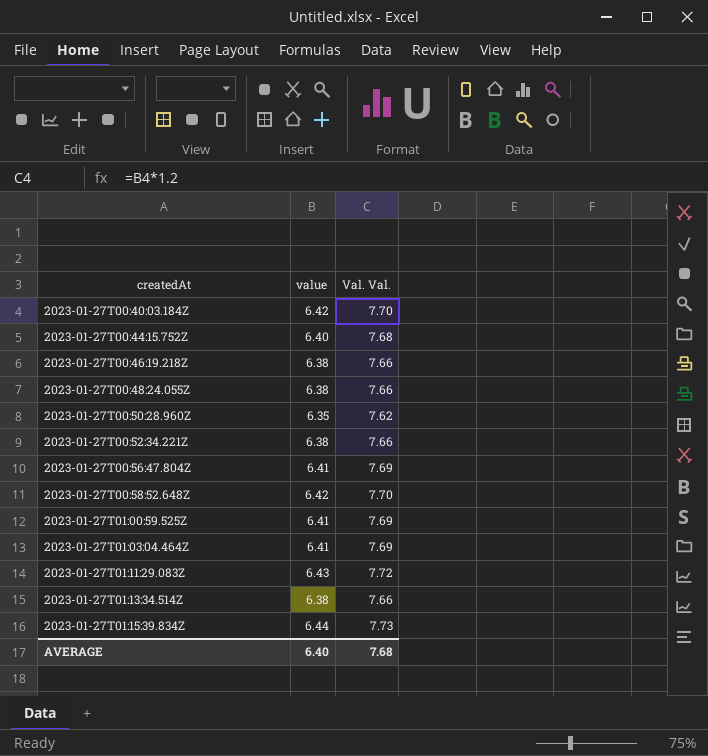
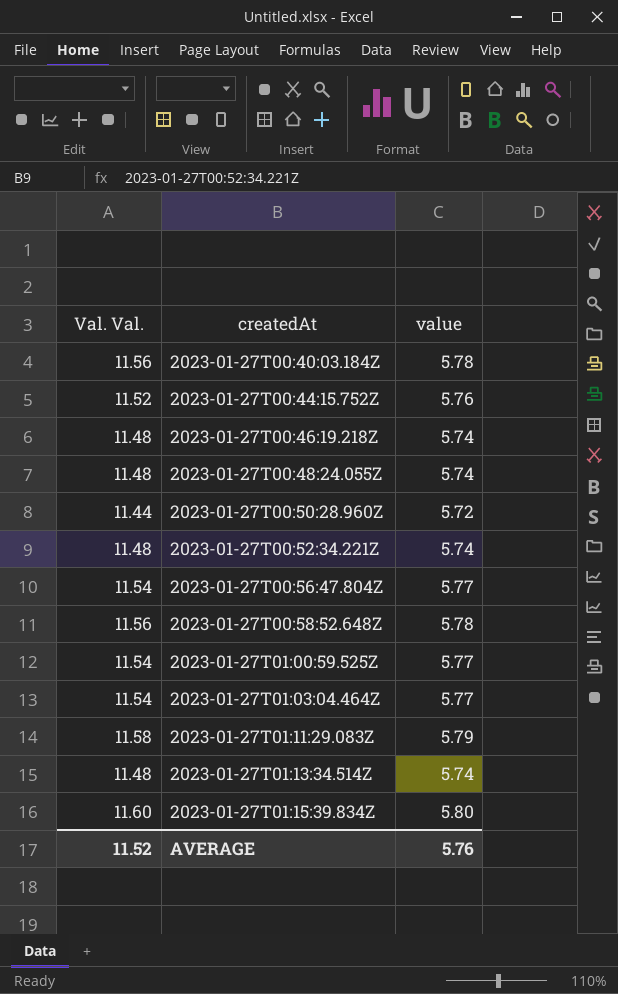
column Val. Val. | formula: [value] * 1.2 -> [value] * 2
column Val. Val. | position: 3 -> 1
2023-01-27T00:40:03.184Z | value: 6.42 -> 5.78
2023-01-27T00:44:15.752Z | value: 6.40 -> 5.76
2023-01-27T00:46:19.218Z | value: 6.38 -> 5.74
2023-01-27T00:48:24.055Z | value: 6.38 -> 5.74
2023-01-27T00:50:28.960Z | value: 6.35 -> 5.72
2023-01-27T00:52:34.221Z | value: 6.38 -> 5.74
2023-01-27T00:56:47.804Z | value: 6.41 -> 5.77
2023-01-27T00:58:52.648Z | value: 6.42 -> 5.78
2023-01-27T01:00:59.525Z | value: 6.41 -> 5.77
2023-01-27T01:03:04.464Z | value: 6.41 -> 5.77
2023-01-27T01:11:29.083Z | value: 6.43 -> 5.79
2023-01-27T01:13:34.514Z | value: 6.38 -> 5.74
2023-01-27T01:15:39.834Z | value: 6.44 -> 5.80
AVERAGE | Val. Val.: 7.68 -> 11.52
AVERAGE | value: 6.40 -> 5.76

